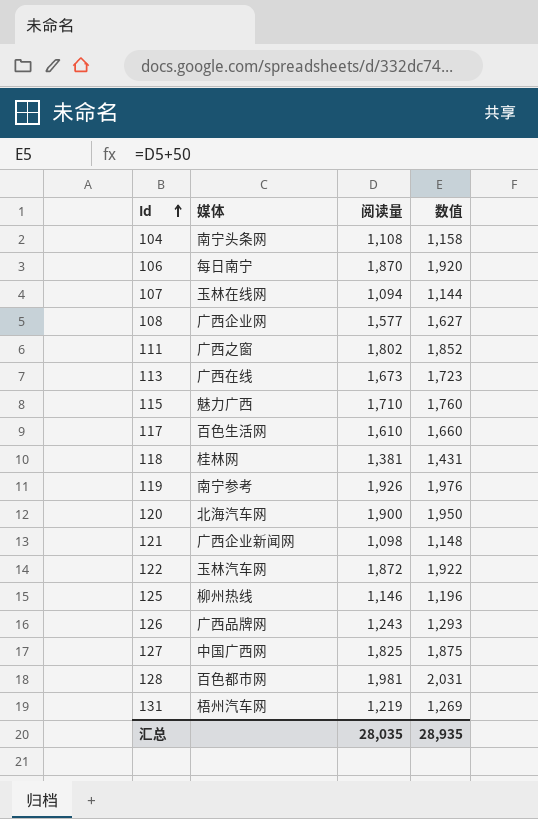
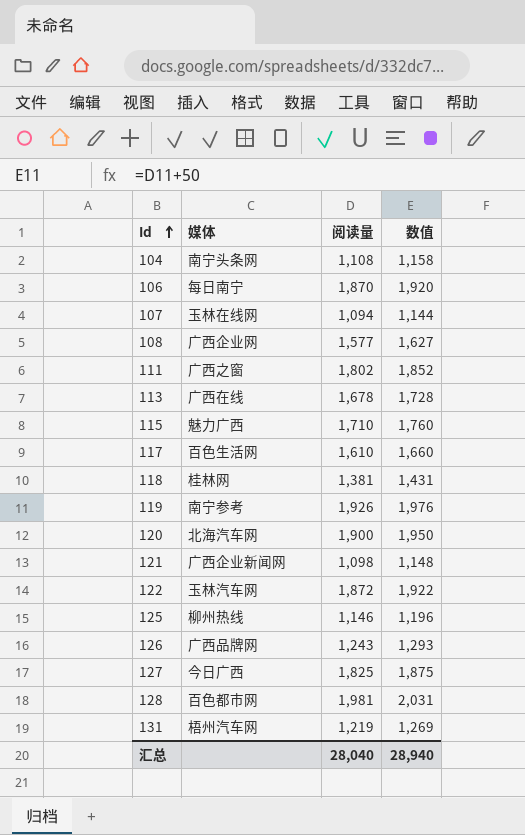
113 | 阅读量: 1,673 -> 1,678
113 | 数值: 1,723 -> 1,728
127 | 媒体: 中国广西网 -> 今日广西
汇总 | 阅读量: 28,035 -> 28,040
汇总 | 数值: 28,935 -> 28,940

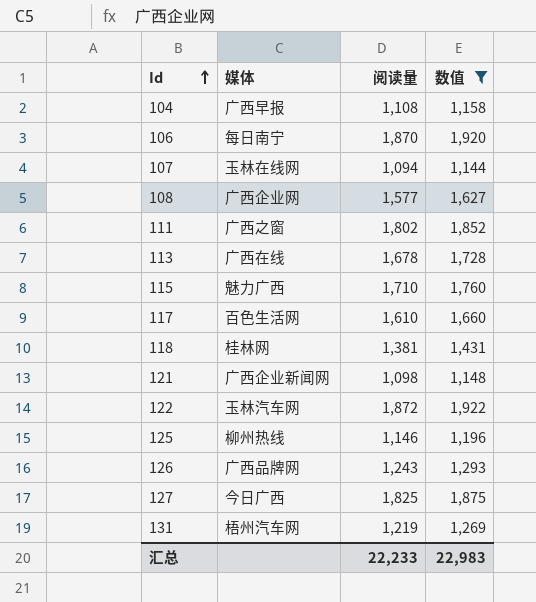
filter: none -> 数值 <= 1,922
104 | 媒体: 南宁头条网 -> 广西早报
汇总 | 阅读量: 28,040 -> 22,233
汇总 | 数值: 28,940 -> 22,983

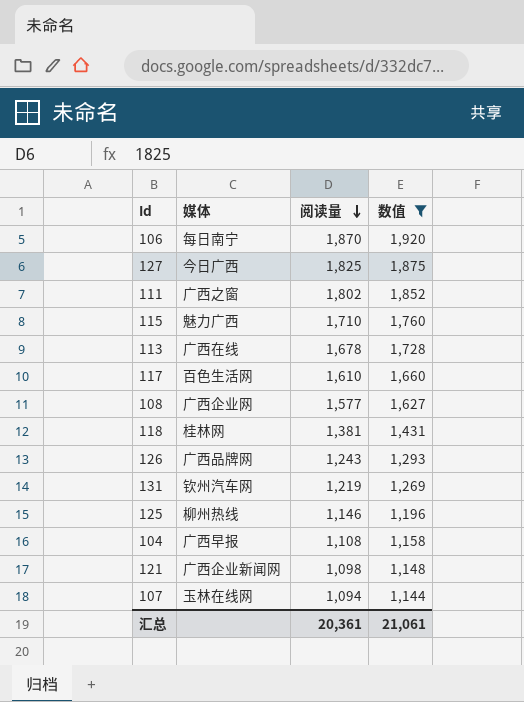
row order: Id ascending -> 阅读量 descending
row 122: 玉林汽车网 | 1,872 | 1,922 -> none
131 | 媒体: 梧州汽车网 -> 钦州汽车网
汇总 | 阅读量: 22,233 -> 20,361
汇总 | 数值: 22,983 -> 21,061

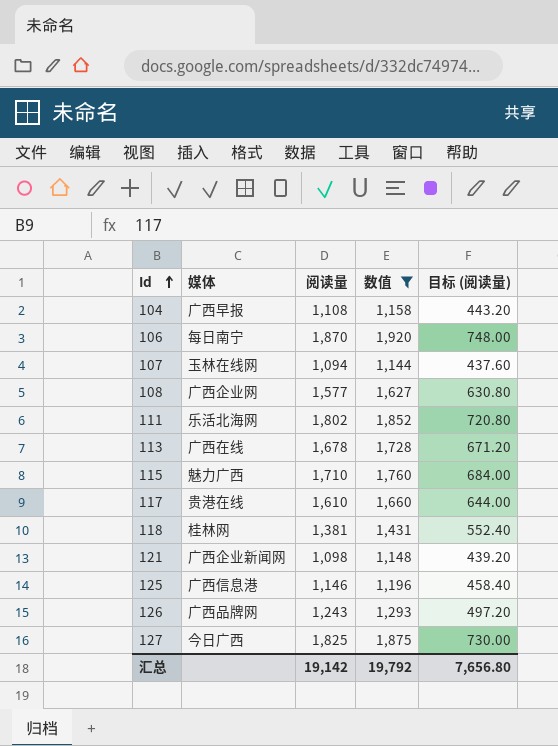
row order: 阅读量 descending -> Id ascending
column 目标 (阅读量) | formula: none -> [阅读量] * 0.4
row 131: 钦州汽车网 | 1,219 | 1,269 -> none
111 | 媒体: 广西之窗 -> 乐活北海网
117 | 媒体: 百色生活网 -> 贵港在线
125 | 媒体: 柳州热线 -> 广西信息港
汇总 | 阅读量: 20,361 -> 19,142
汇总 | 数值: 21,061 -> 19,792

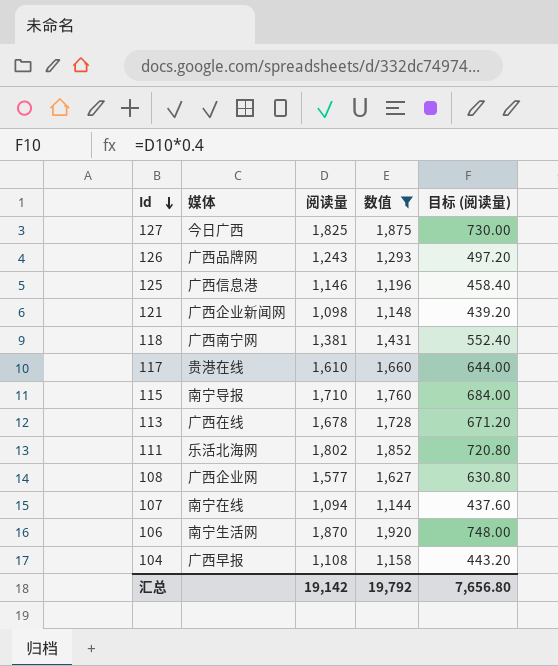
row order: Id ascending -> Id descending
118 | 媒体: 桂林网 -> 广西南宁网
115 | 媒体: 魅力广西 -> 南宁导报
107 | 媒体: 玉林在线网 -> 南宁在线
106 | 媒体: 每日南宁 -> 南宁生活网

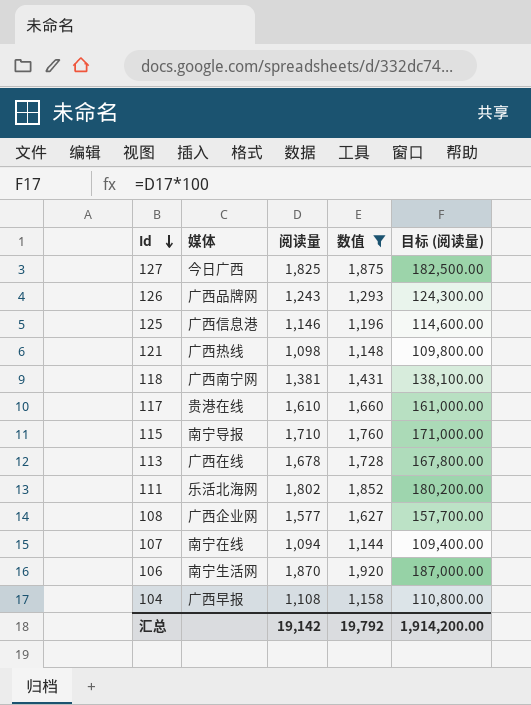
column 目标 (阅读量) | formula: [阅读量] * 0.4 -> [阅读量] * 100
121 | 媒体: 广西企业新闻网 -> 广西热线
汇总 | 目标 (阅读量): 7,656.80 -> 1,914,200.00

